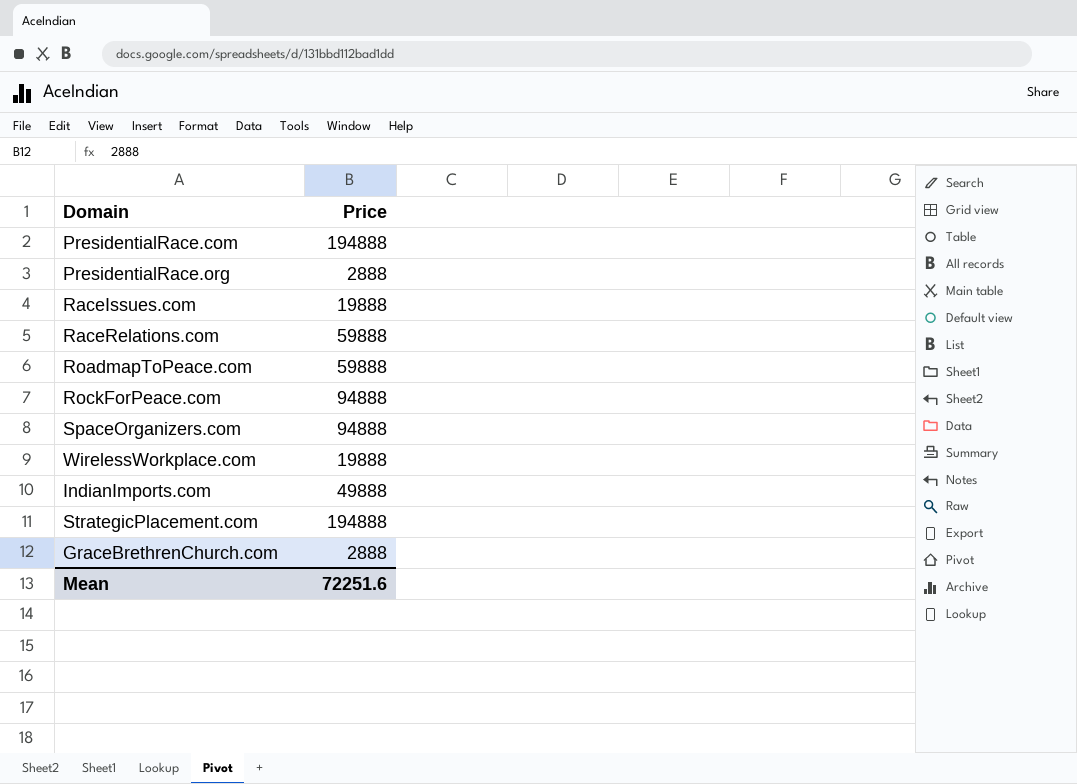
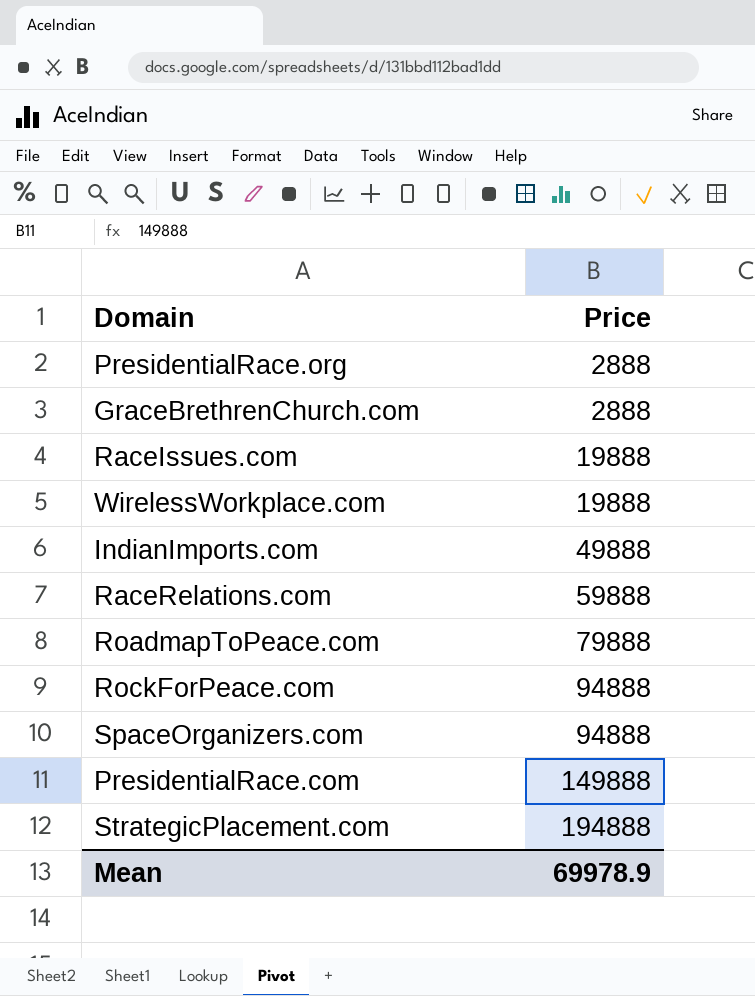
row order: none -> Price ascending
RoadmapToPeace.com | Price: 59888 -> 79888
PresidentialRace.com | Price: 194888 -> 149888
Mean | Price: 72251.6 -> 69978.9

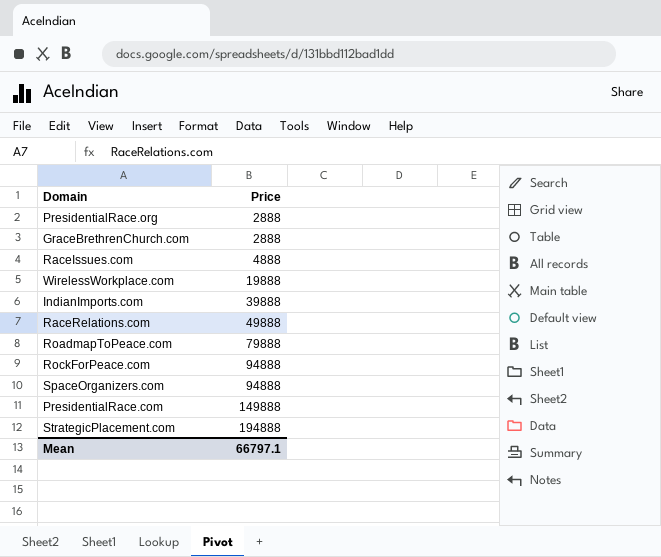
RaceIssues.com | Price: 19888 -> 4888
IndianImports.com | Price: 49888 -> 39888
RaceRelations.com | Price: 59888 -> 49888
Mean | Price: 69978.9 -> 66797.1

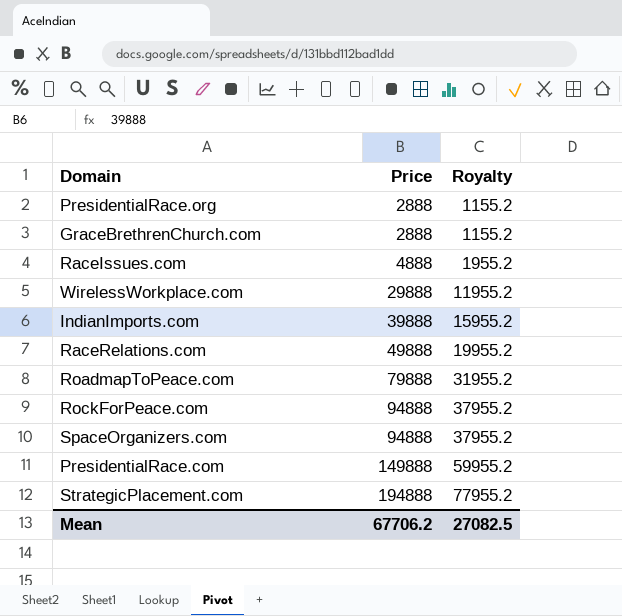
column Royalty | formula: none -> [Price] * 0.4
WirelessWorkplace.com | Price: 19888 -> 29888
Mean | Price: 66797.1 -> 67706.2

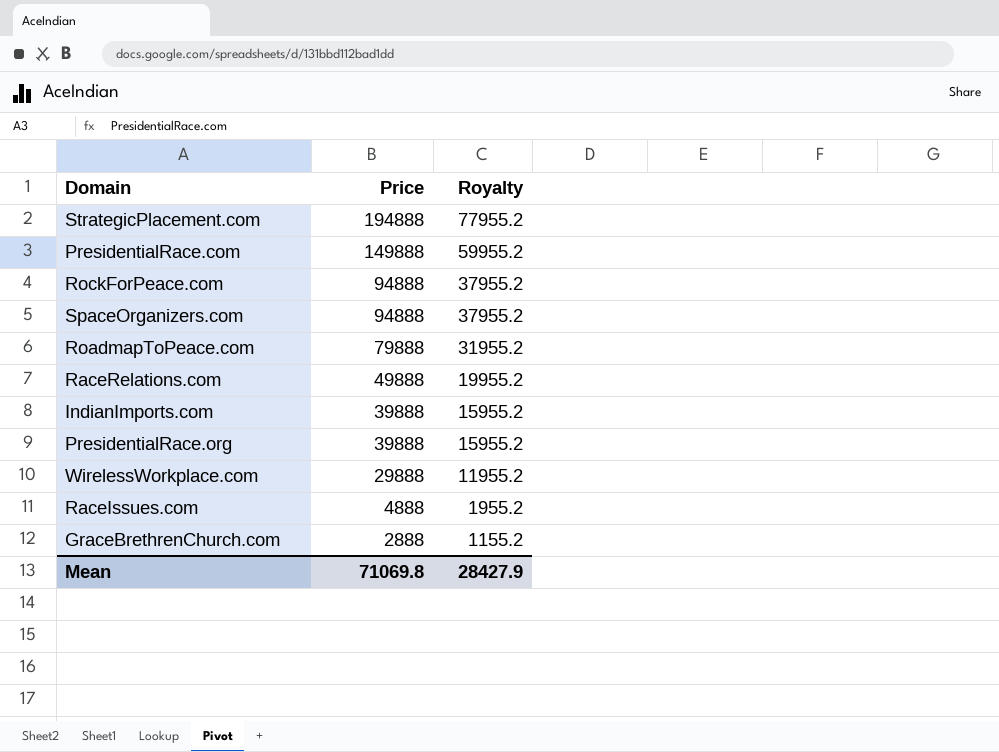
row order: Price ascending -> Price descending
PresidentialRace.org | Price: 2888 -> 39888
PresidentialRace.org | Royalty: 1155.2 -> 15955.2
Mean | Price: 67706.2 -> 71069.8
Mean | Royalty: 27082.5 -> 28427.9

